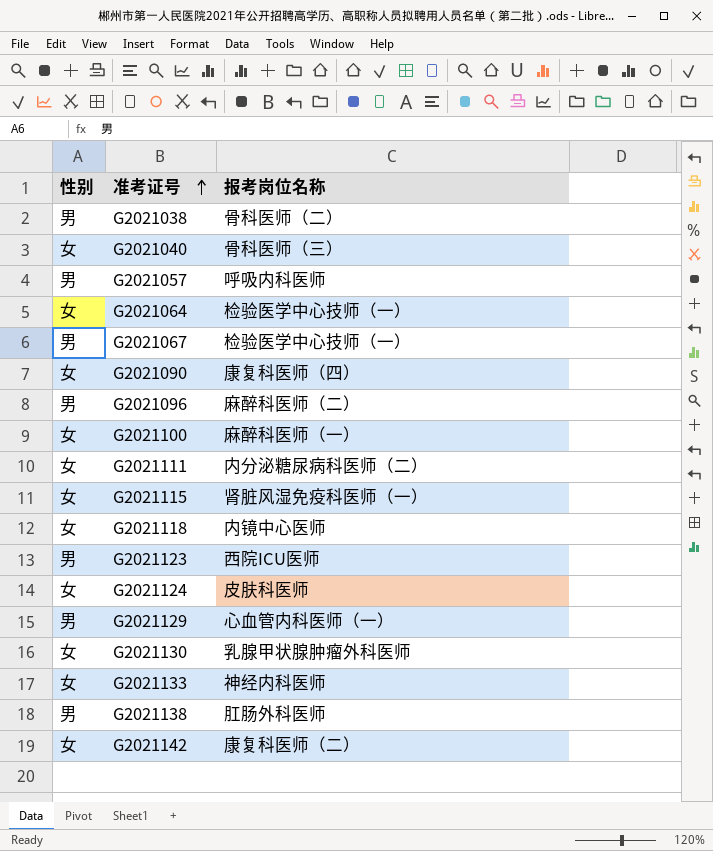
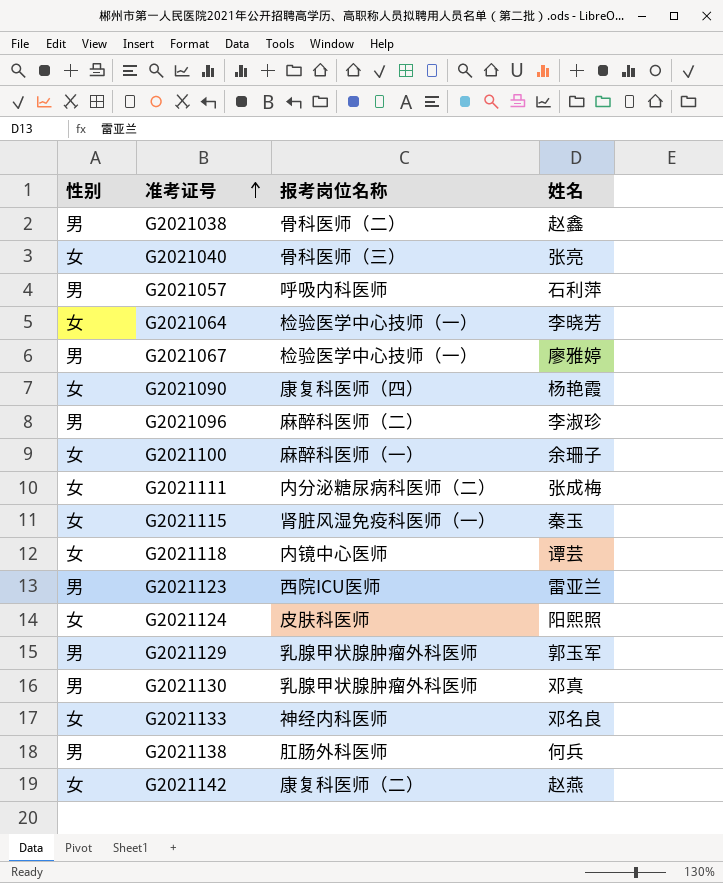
column 姓名 | position: none -> 4
G2021129 | 报考岗位名称: 心血管内科医师（一） -> 乳腺甲状腺肿瘤外科医师
G2021130 | 性别: 女 -> 男

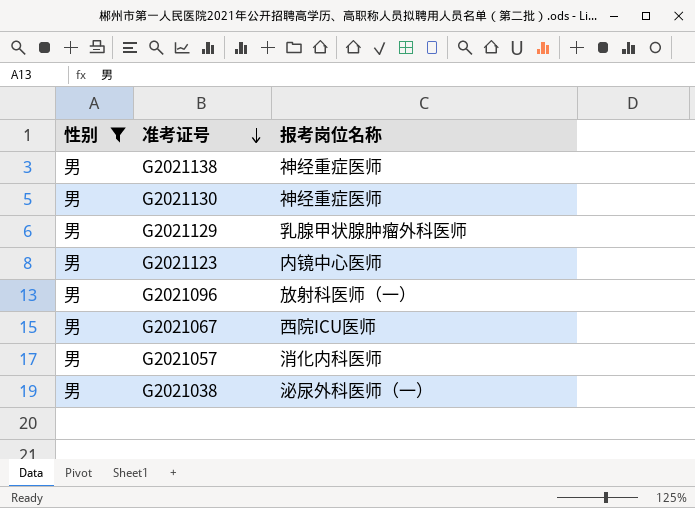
filter: none -> 性别 = 男
row order: 准考证号 ascending -> 准考证号 descending
column 姓名 | position: 4 -> none
G2021138 | 报考岗位名称: 肛肠外科医师 -> 神经重症医师
G2021130 | 报考岗位名称: 乳腺甲状腺肿瘤外科医师 -> 神经重症医师
G2021123 | 报考岗位名称: 西院ICU医师 -> 内镜中心医师
G2021096 | 报考岗位名称: 麻醉科医师（二） -> 放射科医师（一）
G2021067 | 报考岗位名称: 检验医学中心技师（一） -> 西院ICU医师
G2021057 | 报考岗位名称: 呼吸内科医师 -> 消化内科医师
G2021038 | 报考岗位名称: 骨科医师（二） -> 泌尿外科医师（一）

